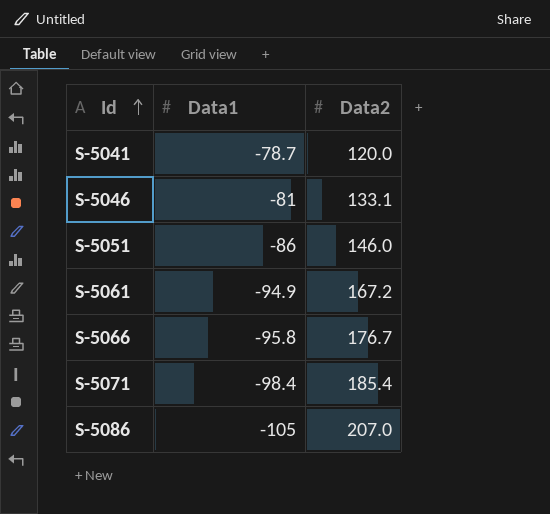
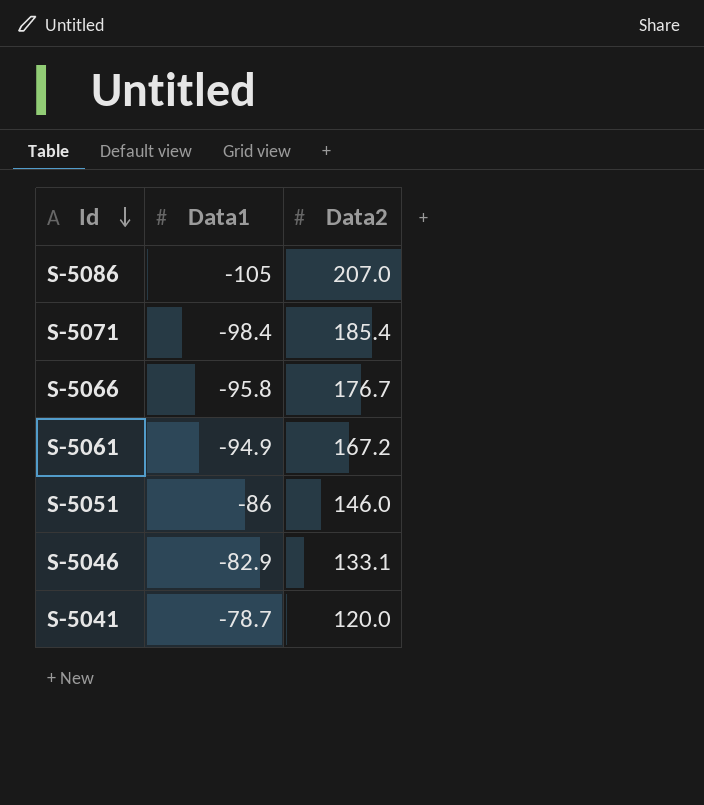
row order: Id ascending -> Id descending
S-5046 | Data1: -81 -> -82.9

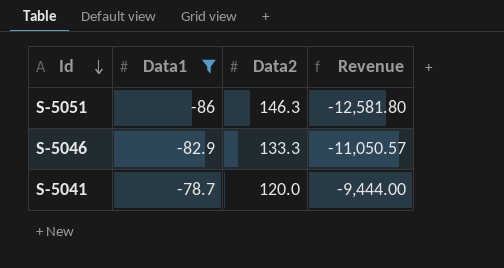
filter: none -> Data1 >= -86
column Revenue | formula: none -> [Data1] * [Data2]
S-5051 | Data2: 146.0 -> 146.3
S-5046 | Data2: 133.1 -> 133.3

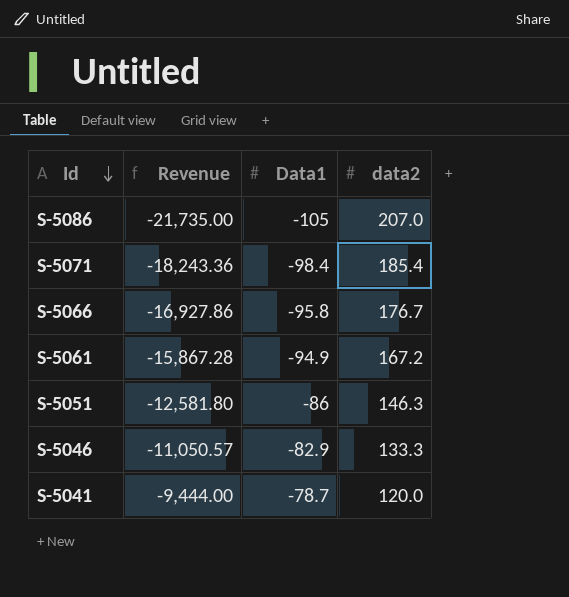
filter: Data1 >= -86 -> none
column Revenue | position: 4 -> 2
column name: Data2 -> data2

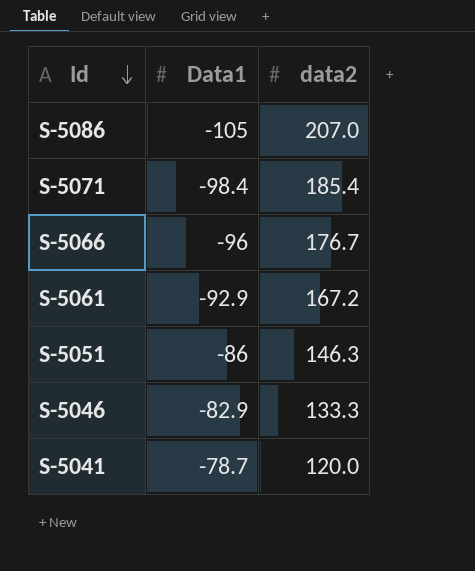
column Revenue | formula: [Data1] * [data2] -> none
S-5066 | Data1: -95.8 -> -96
S-5061 | Data1: -94.9 -> -92.9

